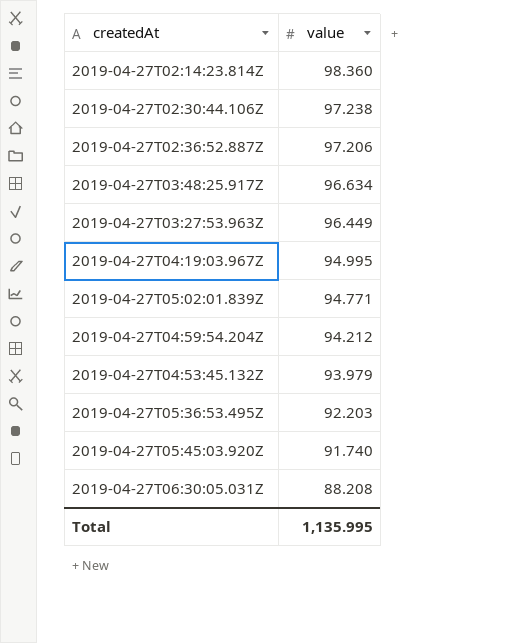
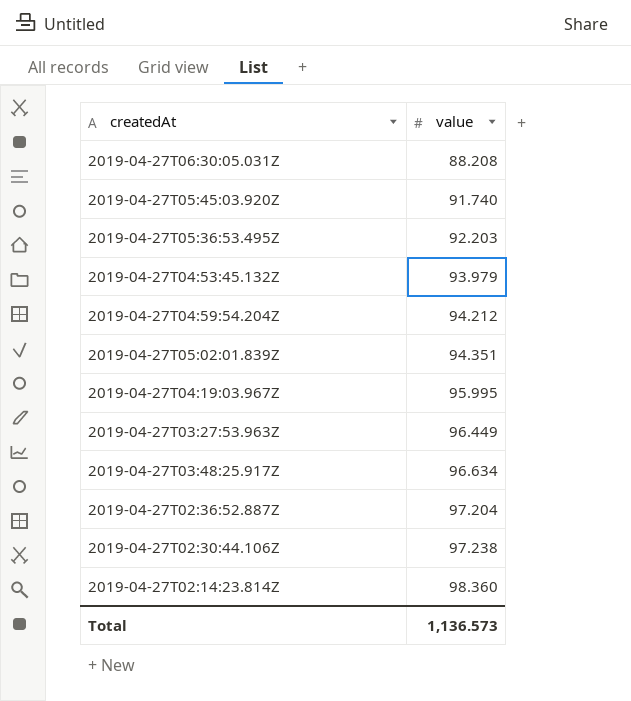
row order: value descending -> value ascending
2019-04-27T05:02:01.839Z | value: 94.771 -> 94.351
2019-04-27T04:19:03.967Z | value: 94.995 -> 95.995
2019-04-27T02:36:52.887Z | value: 97.206 -> 97.204
Total | value: 1,135.995 -> 1,136.573

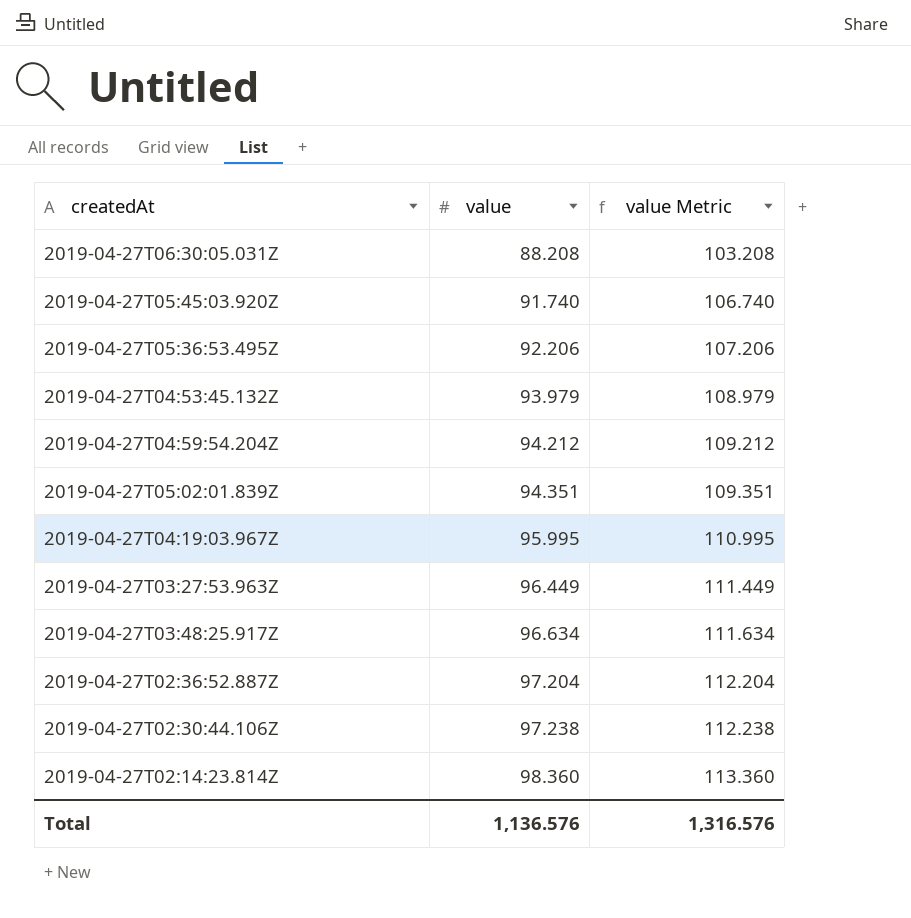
column value Metric | formula: none -> [value] + 15
2019-04-27T05:36:53.495Z | value: 92.203 -> 92.206
Total | value: 1,136.573 -> 1,136.576

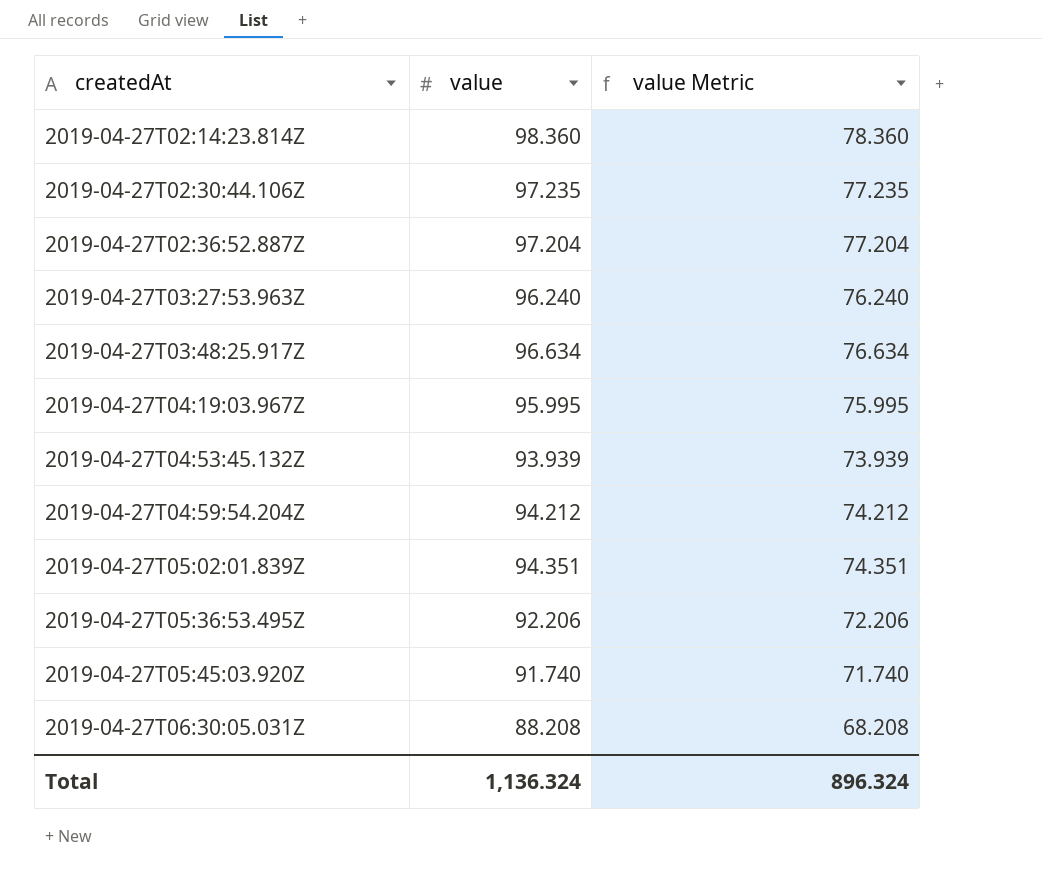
row order: value ascending -> createdAt ascending
column value Metric | formula: [value] + 15 -> [value] - 20
2019-04-27T02:30:44.106Z | value: 97.238 -> 97.235
2019-04-27T03:27:53.963Z | value: 96.449 -> 96.240
2019-04-27T04:53:45.132Z | value: 93.979 -> 93.939
Total | value: 1,136.576 -> 1,136.324
Total | value Metric: 1,316.576 -> 896.324

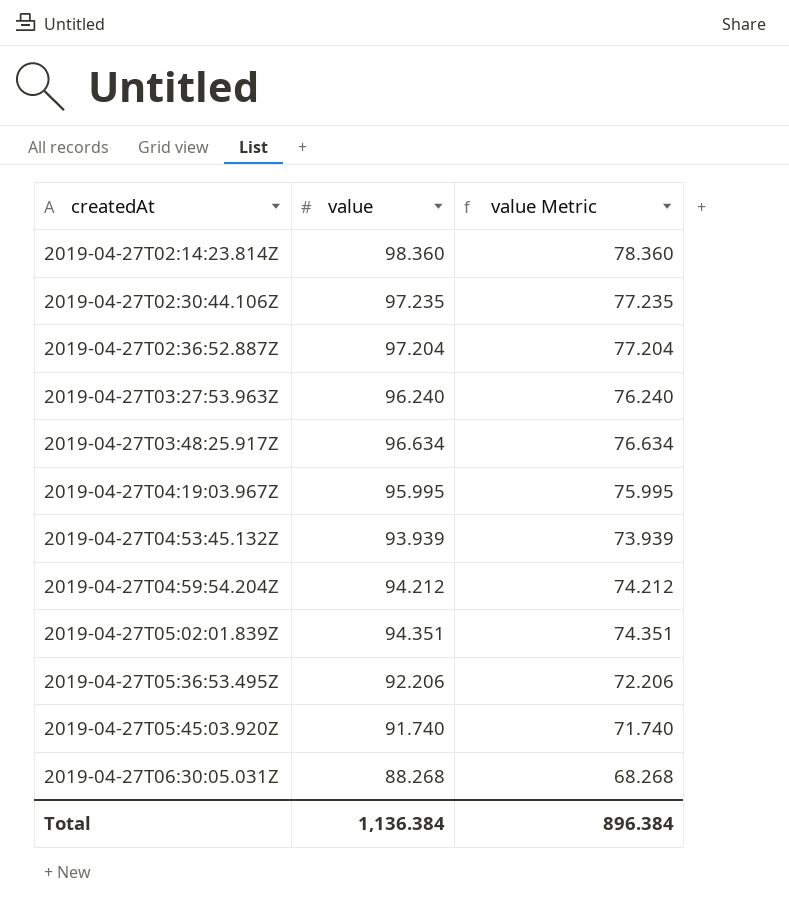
2019-04-27T06:30:05.031Z | value: 88.208 -> 88.268
2019-04-27T06:30:05.031Z | value Metric: 68.208 -> 68.268
Total | value: 1,136.324 -> 1,136.384
Total | value Metric: 896.324 -> 896.384

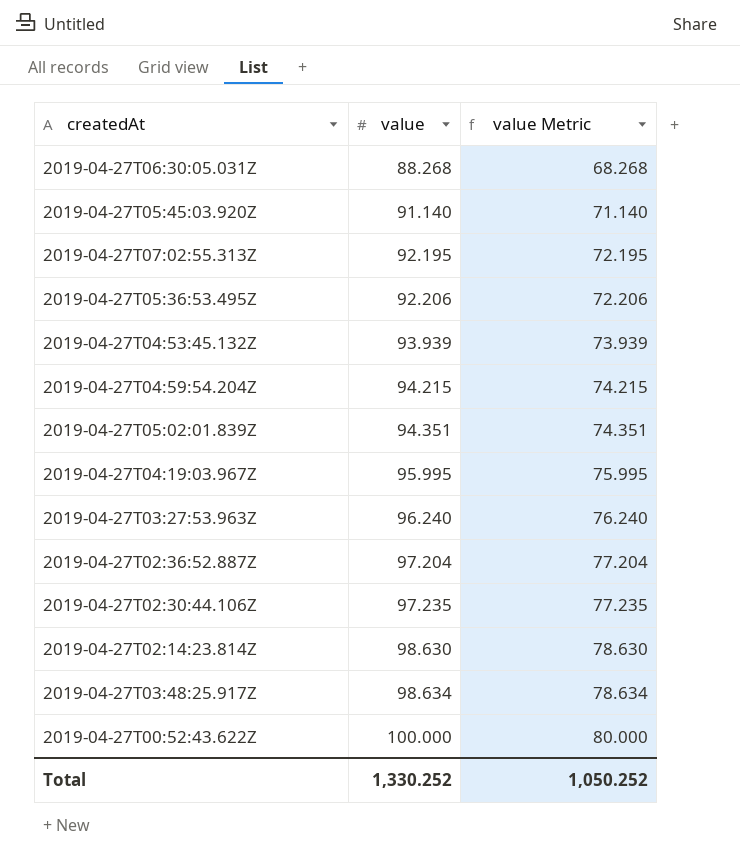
row order: createdAt ascending -> value ascending
2019-04-27T05:45:03.920Z | value: 91.740 -> 91.140
2019-04-27T05:45:03.920Z | value Metric: 71.740 -> 71.140
row 2019-04-27T07:02:55.313Z: none -> 92.195 | 72.195
2019-04-27T04:59:54.204Z | value: 94.212 -> 94.215
2019-04-27T04:59:54.204Z | value Metric: 74.212 -> 74.215
2019-04-27T02:14:23.814Z | value: 98.360 -> 98.630
2019-04-27T02:14:23.814Z | value Metric: 78.360 -> 78.630
2019-04-27T03:48:25.917Z | value: 96.634 -> 98.634
2019-04-27T03:48:25.917Z | value Metric: 76.634 -> 78.634
row 2019-04-27T00:52:43.622Z: none -> 100.000 | 80.000
Total | value: 1,136.384 -> 1,330.252
Total | value Metric: 896.384 -> 1,050.252

